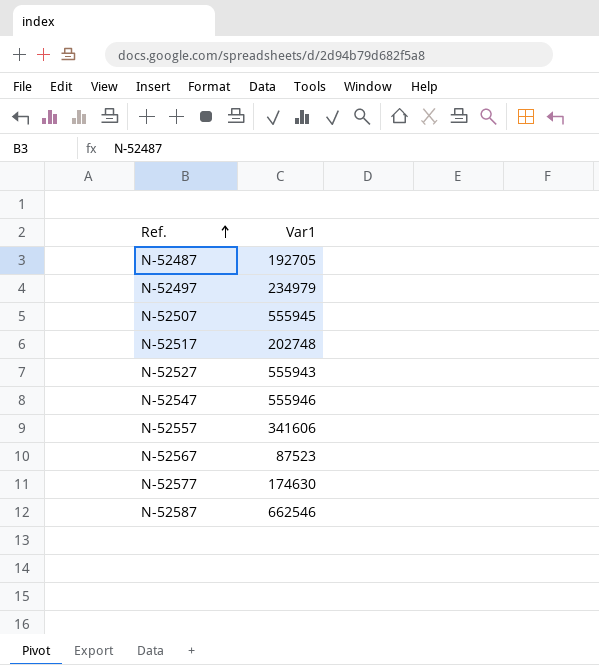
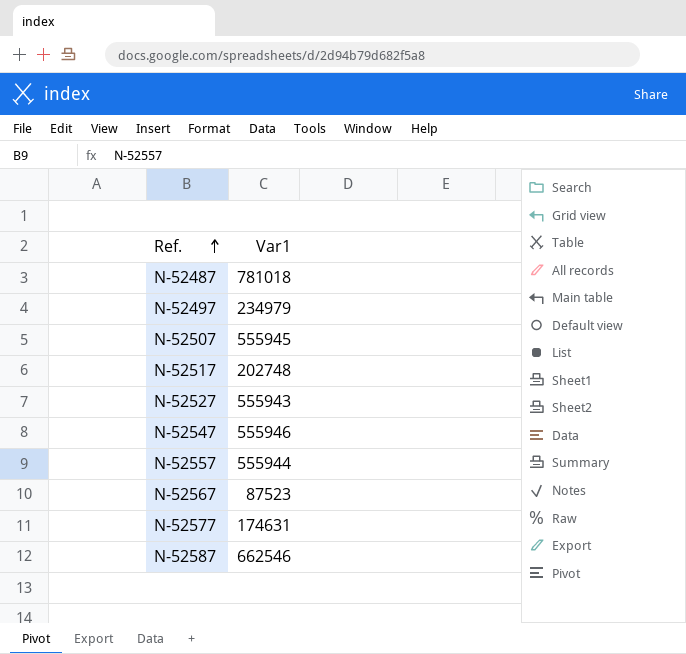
N-52487 | Var1: 192705 -> 781018
N-52557 | Var1: 341606 -> 555944
N-52577 | Var1: 174630 -> 174631

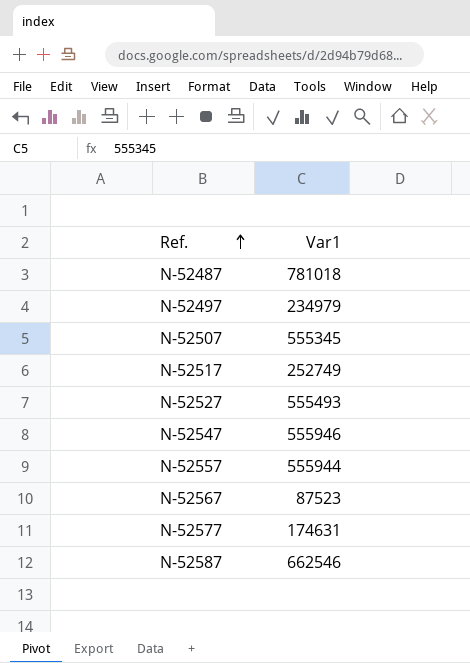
N-52507 | Var1: 555945 -> 555345
N-52517 | Var1: 202748 -> 252749
N-52527 | Var1: 555943 -> 555493

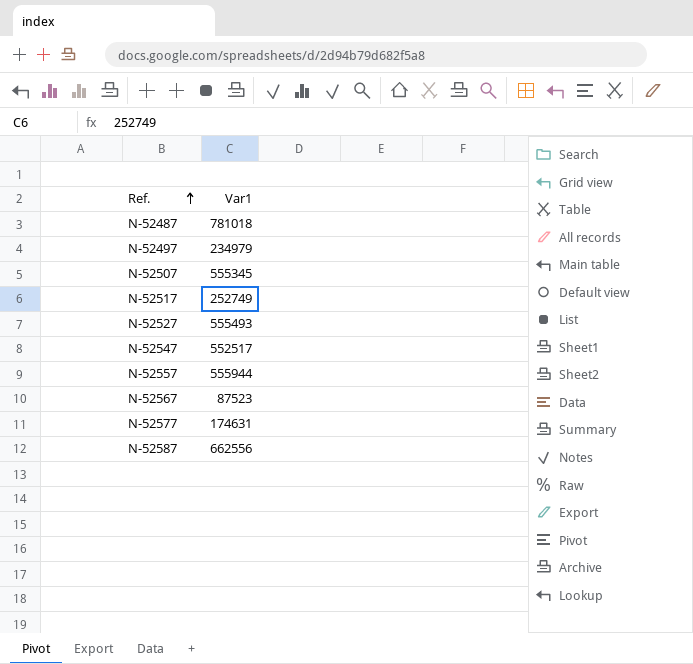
N-52547 | Var1: 555946 -> 552517
N-52587 | Var1: 662546 -> 662556

